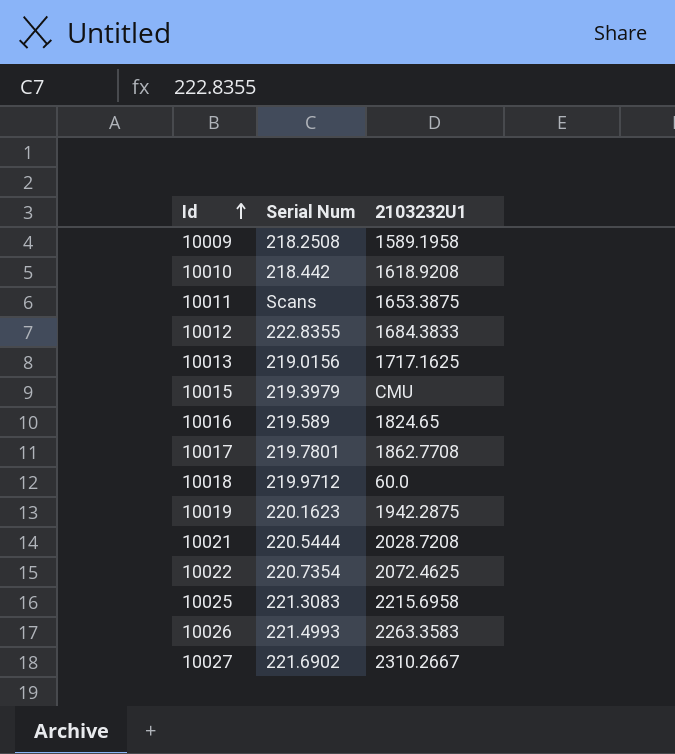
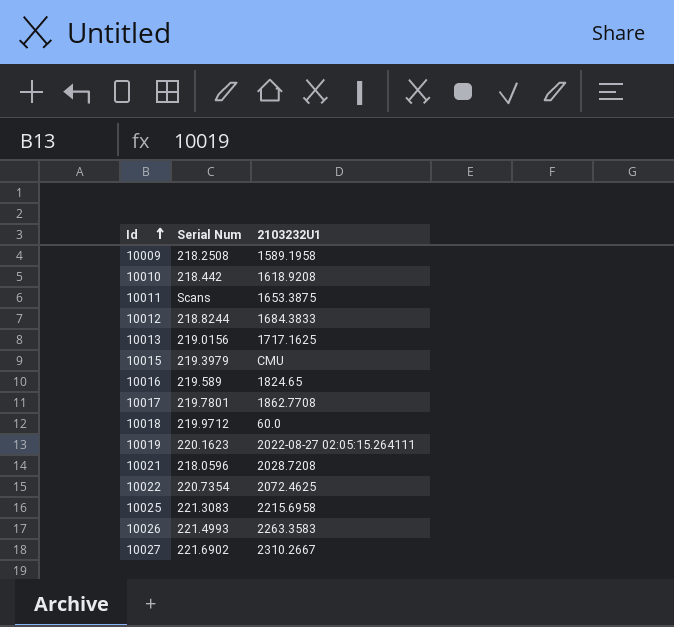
10012 | Serial Num: 222.8355 -> 218.8244
10019 | 2103232U1: 1942.2875 -> 2022-08-27 02:05:15.264111
10021 | Serial Num: 220.5444 -> 218.0596

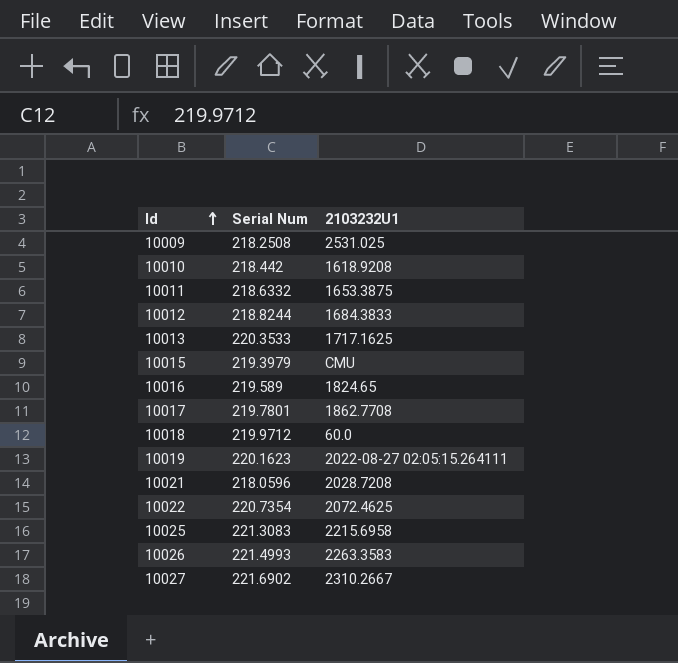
10009 | 2103232U1: 1589.1958 -> 2531.025
10011 | Serial Num: Scans -> 218.6332
10013 | Serial Num: 219.0156 -> 220.3533

